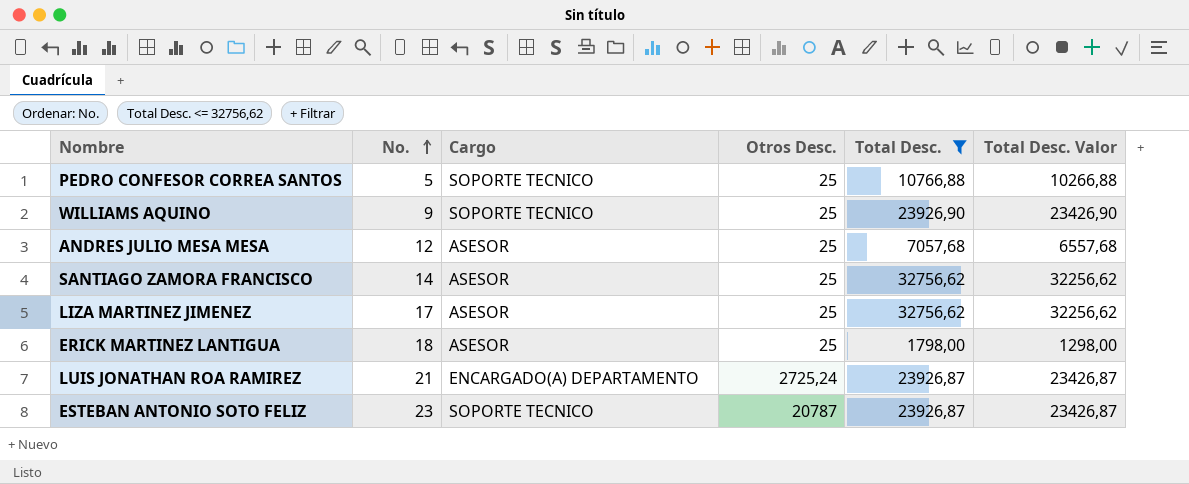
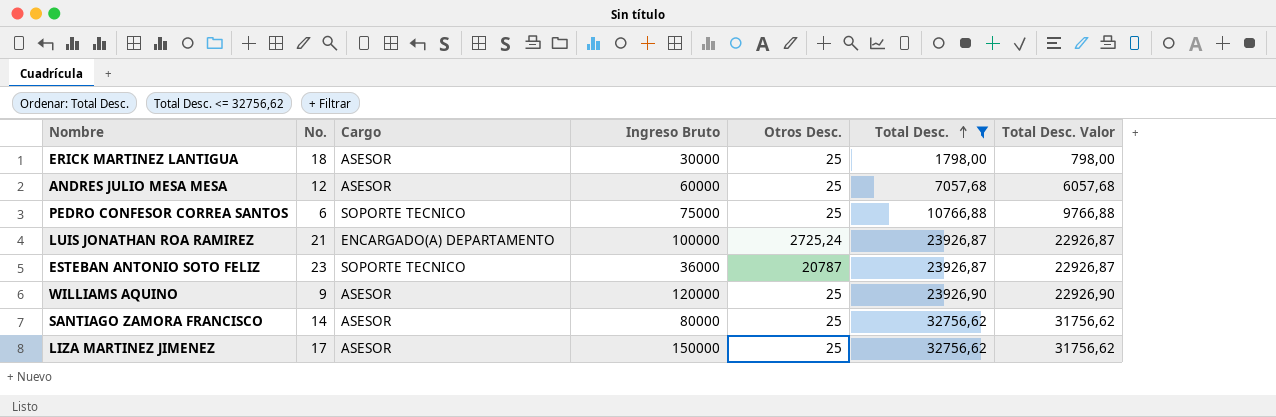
row order: No. ascending -> Total Desc. ascending
column Ingreso Bruto | position: none -> 4
column Total Desc. Valor | formula: [Total Desc.] - 500 -> [Total Desc.] - 1000
PEDRO CONFESOR CORREA SANTOS | No.: 5 -> 6
WILLIAMS AQUINO | Cargo: SOPORTE TECNICO -> ASESOR

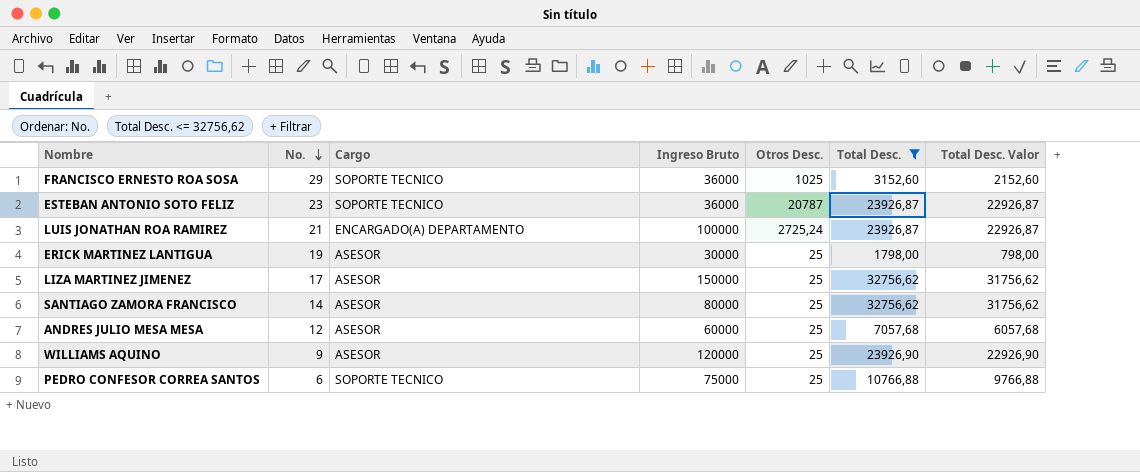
row order: Total Desc. ascending -> No. descending
row FRANCISCO ERNESTO ROA SOSA: none -> 29 | SOPORTE TECNICO | 36000 | 1025 | 3152,60 | 2152,60
ERICK MARTINEZ LANTIGUA | No.: 18 -> 19

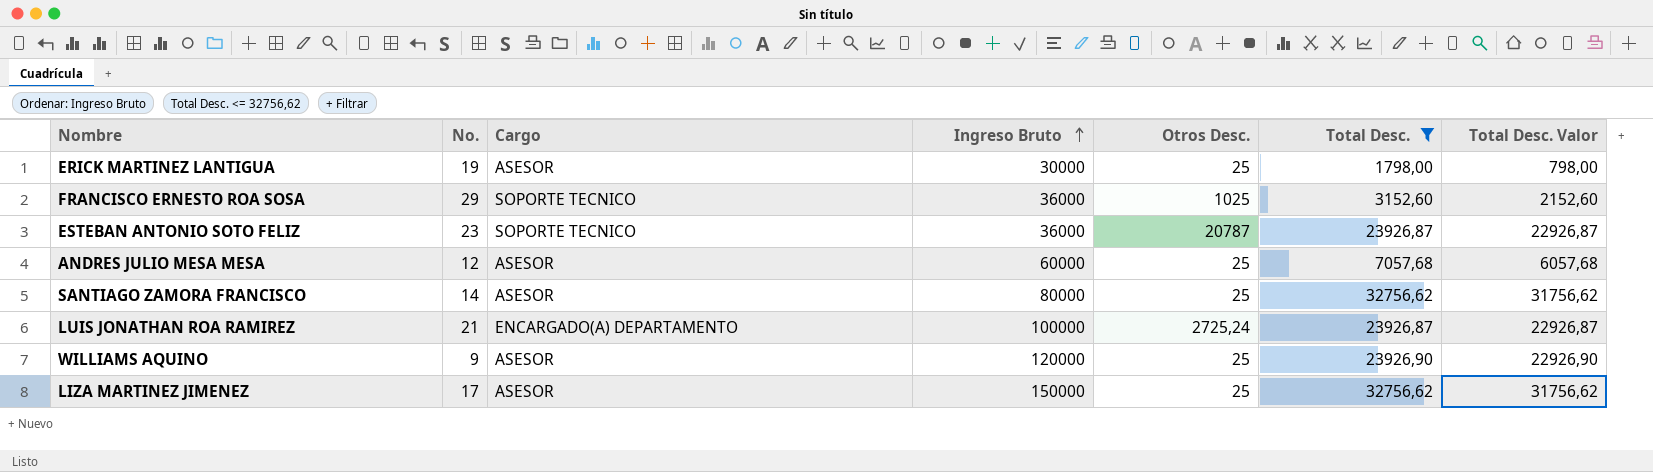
row order: No. descending -> Ingreso Bruto ascending
row PEDRO CONFESOR CORREA SANTOS: 6 | SOPORTE TECNICO | 75000 | 25 | 10766,88 | 9766,88 -> none

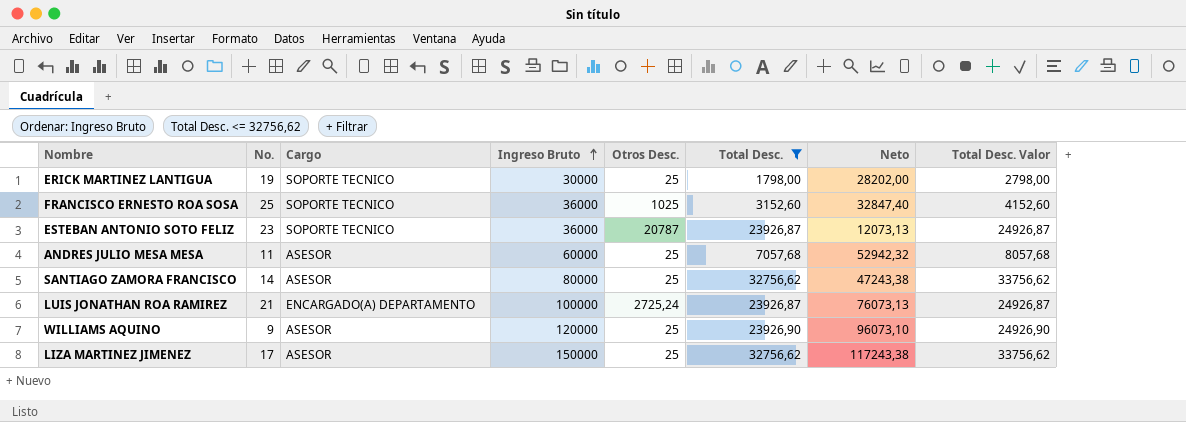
column Neto | formula: none -> [Ingreso Bruto] - [Total Desc.]
column Total Desc. Valor | formula: [Total Desc.] - 1000 -> [Total Desc.] + 1000
ERICK MARTINEZ LANTIGUA | Cargo: ASESOR -> SOPORTE TECNICO
FRANCISCO ERNESTO ROA SOSA | No.: 29 -> 25
ANDRES JULIO MESA MESA | No.: 12 -> 11

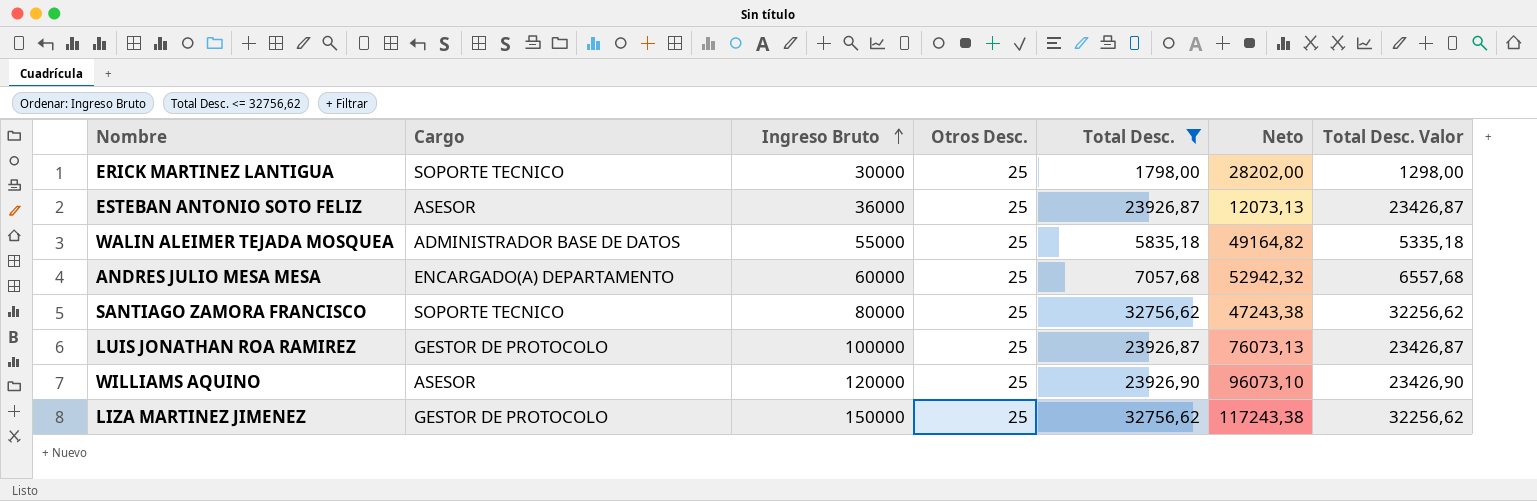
column No. | position: 2 -> none
column Total Desc. Valor | formula: [Total Desc.] + 1000 -> [Total Desc.] - 500
row FRANCISCO ERNESTO ROA SOSA: 25 | SOPORTE TECNICO | 36000 | 1025 | 3152,60 | 32847,40 | 4152,60 -> none
ESTEBAN ANTONIO SOTO FELIZ | Cargo: SOPORTE TECNICO -> ASESOR
ESTEBAN ANTONIO SOTO FELIZ | Otros Desc.: 20787 -> 25
row WALIN ALEIMER TEJADA MOSQUEA: none -> ADMINISTRADOR BASE DE DATOS | 55000 | 25 | 5835,18 | 49164,82 | 5335,18
ANDRES JULIO MESA MESA | Cargo: ASESOR -> ENCARGADO(A) DEPARTAMENTO
SANTIAGO ZAMORA FRANCISCO | Cargo: ASESOR -> SOPORTE TECNICO
LUIS JONATHAN ROA RAMIREZ | Cargo: ENCARGADO(A) DEPARTAMENTO -> GESTOR DE PROTOCOLO
LUIS JONATHAN ROA RAMIREZ | Otros Desc.: 2725,24 -> 25
LIZA MARTINEZ JIMENEZ | Cargo: ASESOR -> GESTOR DE PROTOCOLO

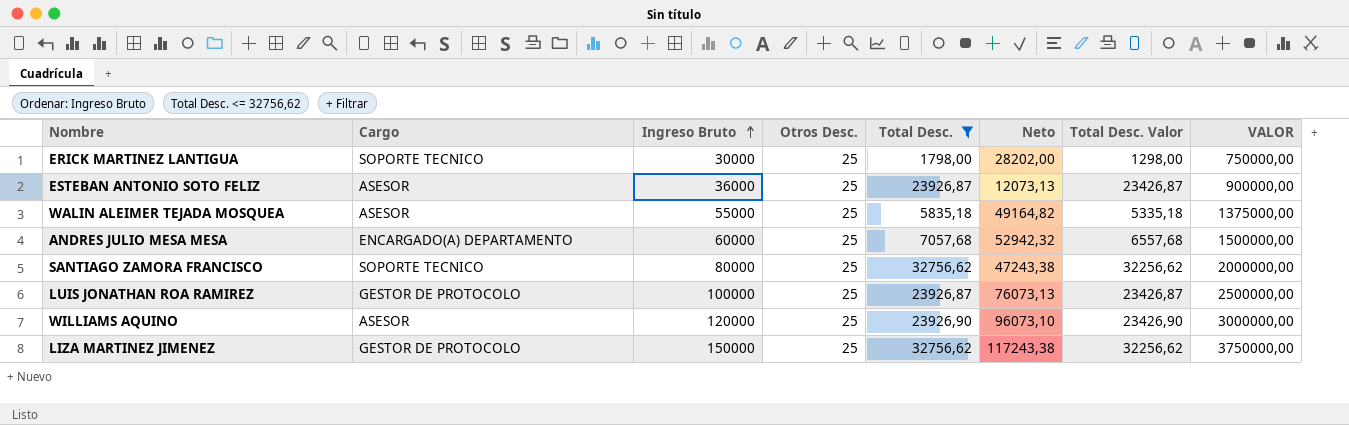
column VALOR | formula: none -> [Ingreso Bruto] * [Otros Desc.]
WALIN ALEIMER TEJADA MOSQUEA | Cargo: ADMINISTRADOR BASE DE DATOS -> ASESOR

